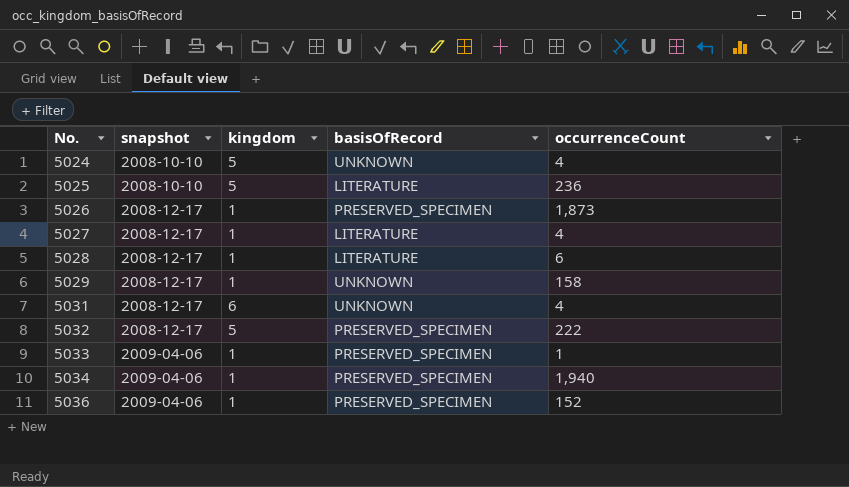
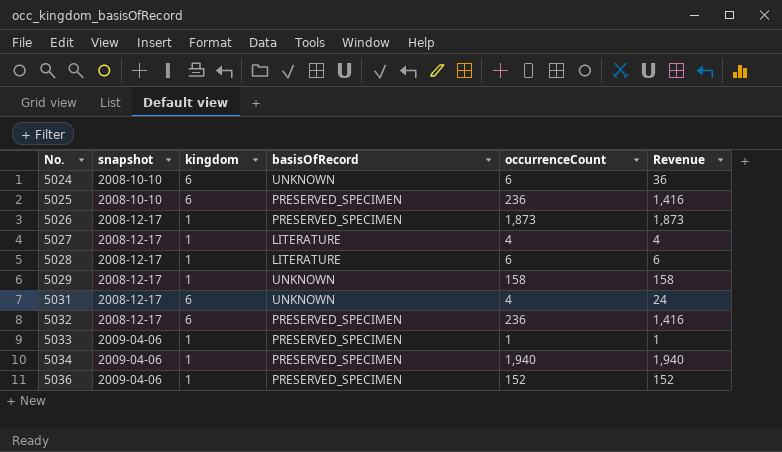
column Revenue | formula: none -> [kingdom] * [occurrenceCount]
5024 | kingdom: 5 -> 6
5024 | occurrenceCount: 4 -> 6
5025 | kingdom: 5 -> 6
5025 | basisOfRecord: LITERATURE -> PRESERVED_SPECIMEN
5032 | kingdom: 5 -> 6
5032 | occurrenceCount: 222 -> 236

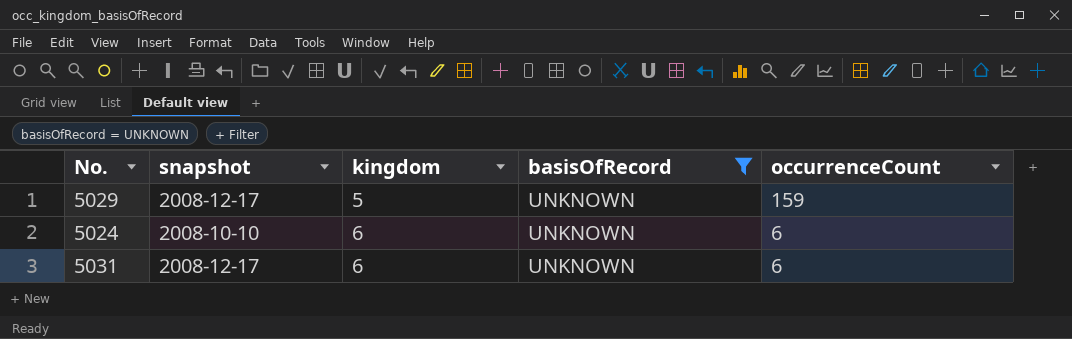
filter: none -> basisOfRecord = UNKNOWN
row order: No. ascending -> kingdom ascending
column Revenue | formula: [kingdom] * [occurrenceCount] -> none
5029 | kingdom: 1 -> 5
5029 | occurrenceCount: 158 -> 159
5031 | occurrenceCount: 4 -> 6

